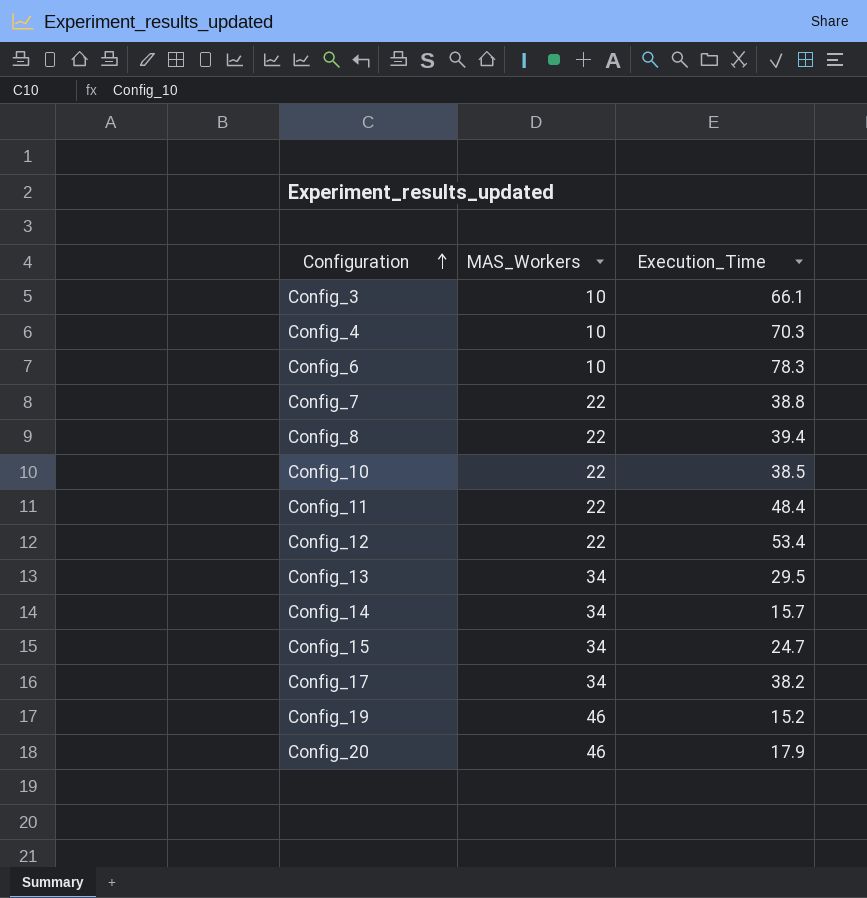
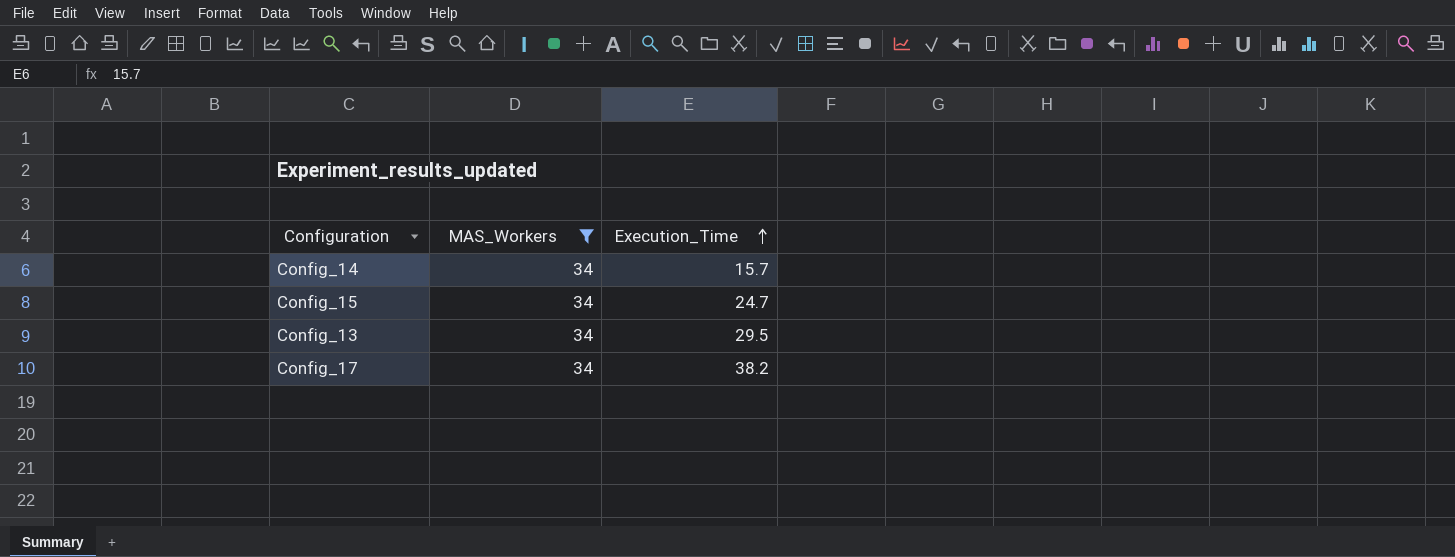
filter: none -> MAS_Workers = 34
row order: Configuration ascending -> Execution_Time ascending

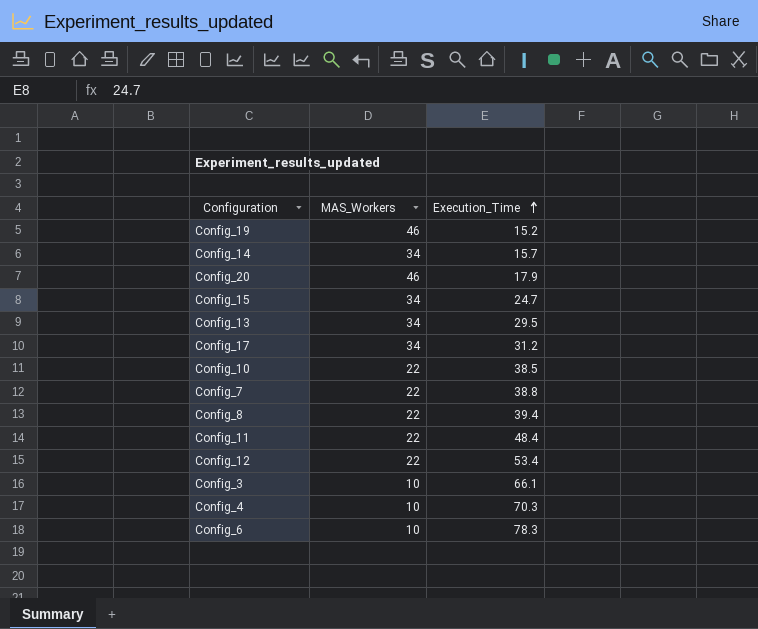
filter: MAS_Workers = 34 -> none
Config_17 | Execution_Time: 38.2 -> 31.2

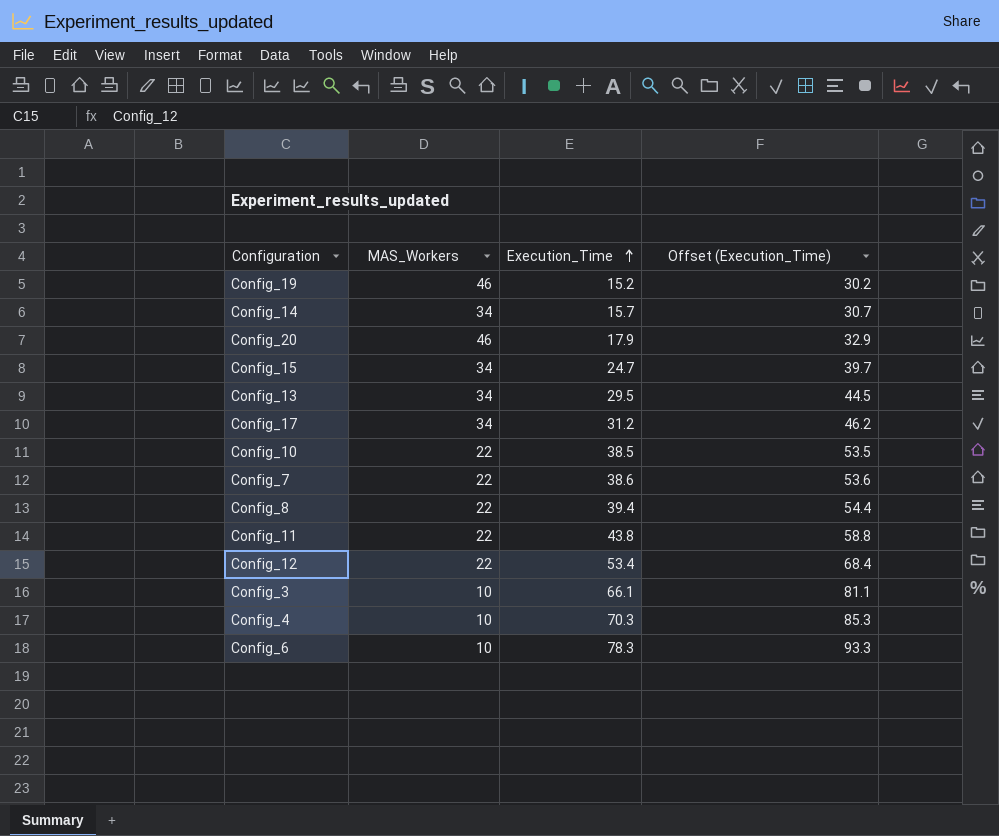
column Offset (Execution_Time) | formula: none -> [Execution_Time] + 15
Config_7 | Execution_Time: 38.8 -> 38.6
Config_11 | Execution_Time: 48.4 -> 43.8

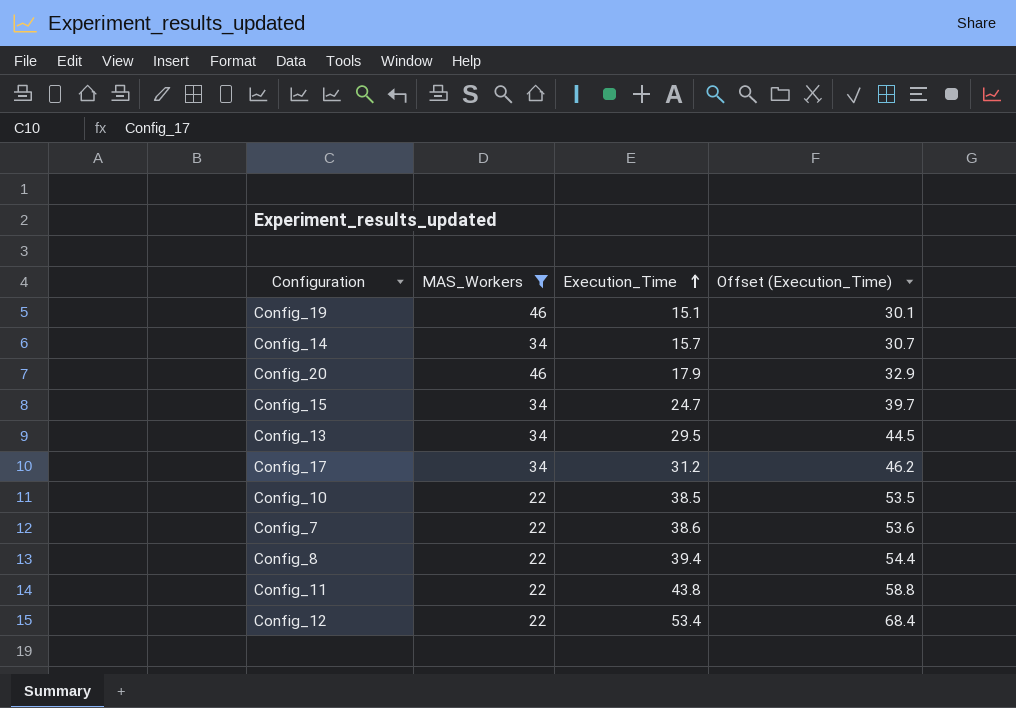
filter: none -> MAS_Workers != 10
Config_19 | Execution_Time: 15.2 -> 15.1
Config_19 | Offset (Execution_Time): 30.2 -> 30.1

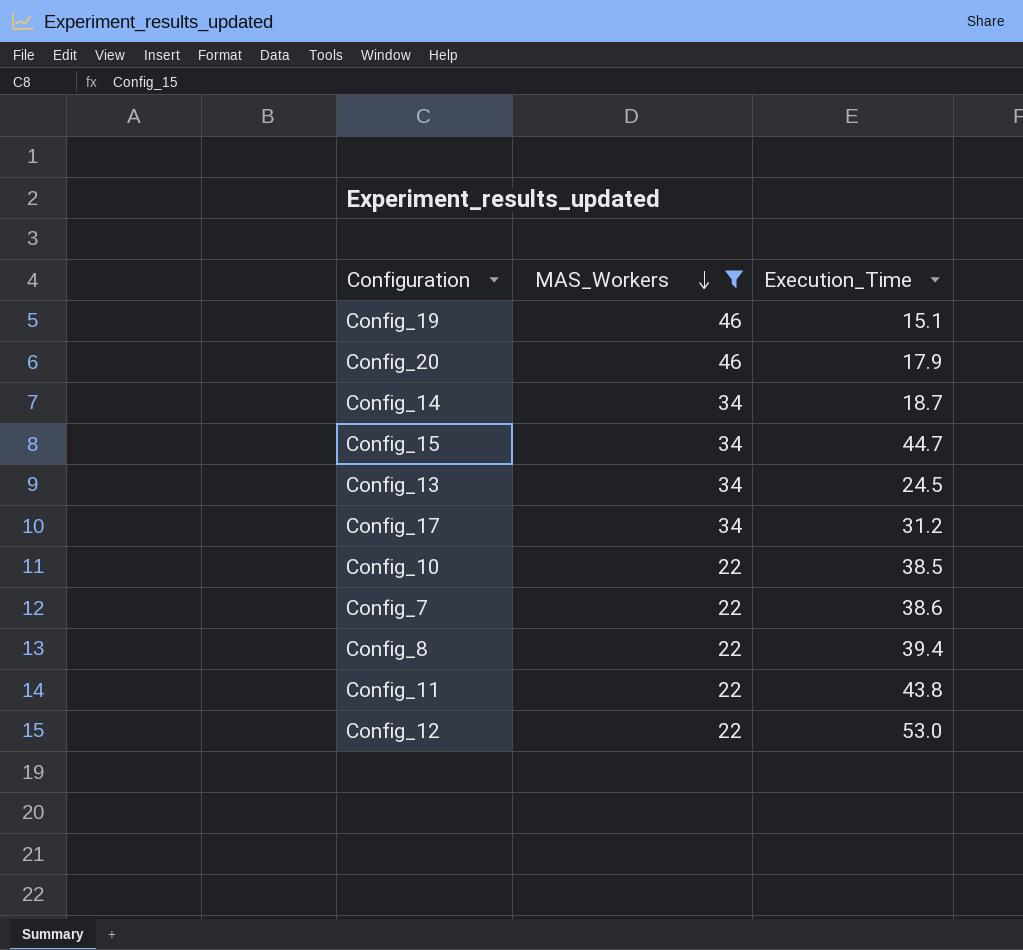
row order: Execution_Time ascending -> MAS_Workers descending
column Offset (Execution_Time) | formula: [Execution_Time] + 15 -> none
Config_14 | Execution_Time: 15.7 -> 18.7
Config_15 | Execution_Time: 24.7 -> 44.7
Config_13 | Execution_Time: 29.5 -> 24.5
Config_12 | Execution_Time: 53.4 -> 53.0

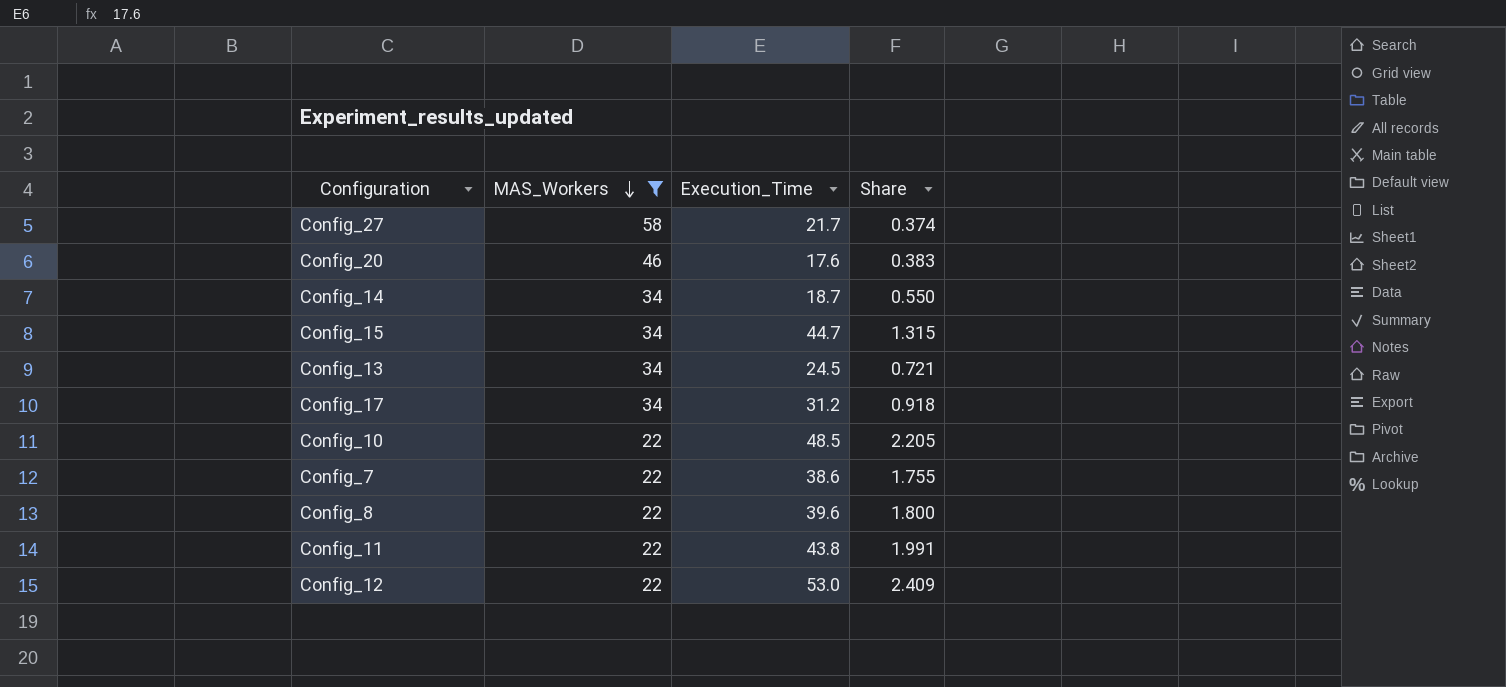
column Share | formula: none -> [Execution_Time] / [MAS_Workers]
row Config_19: 46 | 15.1 -> none
row Config_27: none -> 58 | 21.7 | 0.374
Config_20 | Execution_Time: 17.9 -> 17.6
Config_10 | Execution_Time: 38.5 -> 48.5
Config_8 | Execution_Time: 39.4 -> 39.6

